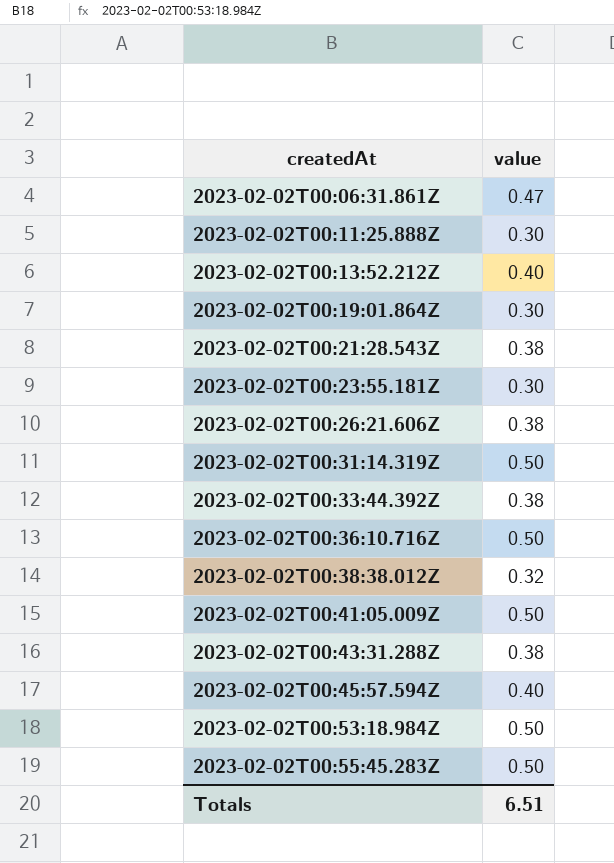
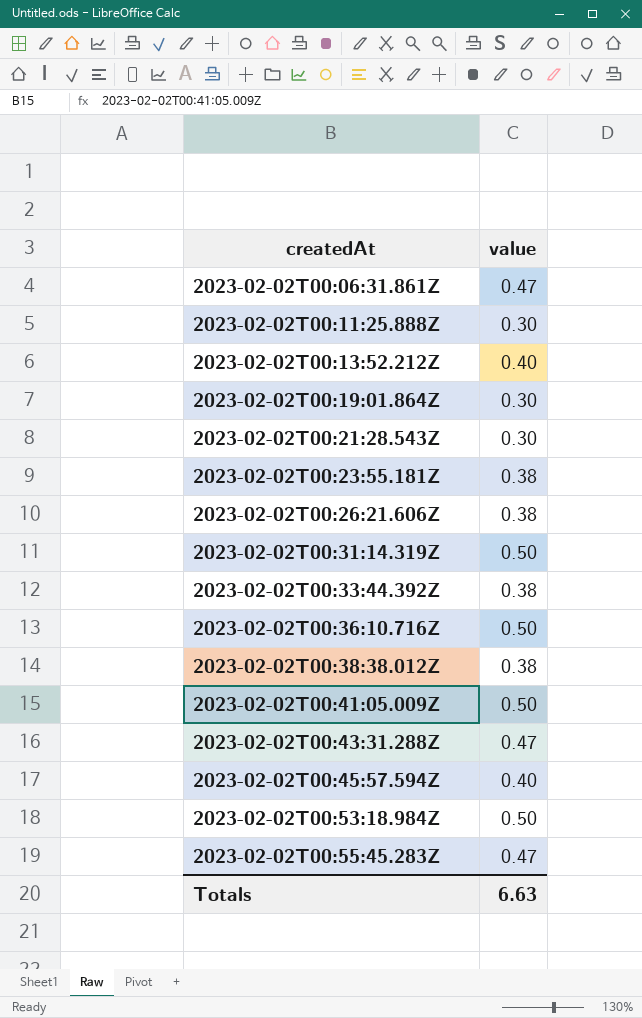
2023-02-02T00:21:28.543Z | value: 0.38 -> 0.30
2023-02-02T00:23:55.181Z | value: 0.30 -> 0.38
2023-02-02T00:38:38.012Z | value: 0.32 -> 0.38
2023-02-02T00:43:31.288Z | value: 0.38 -> 0.47
2023-02-02T00:55:45.283Z | value: 0.50 -> 0.47
Totals | value: 6.51 -> 6.63

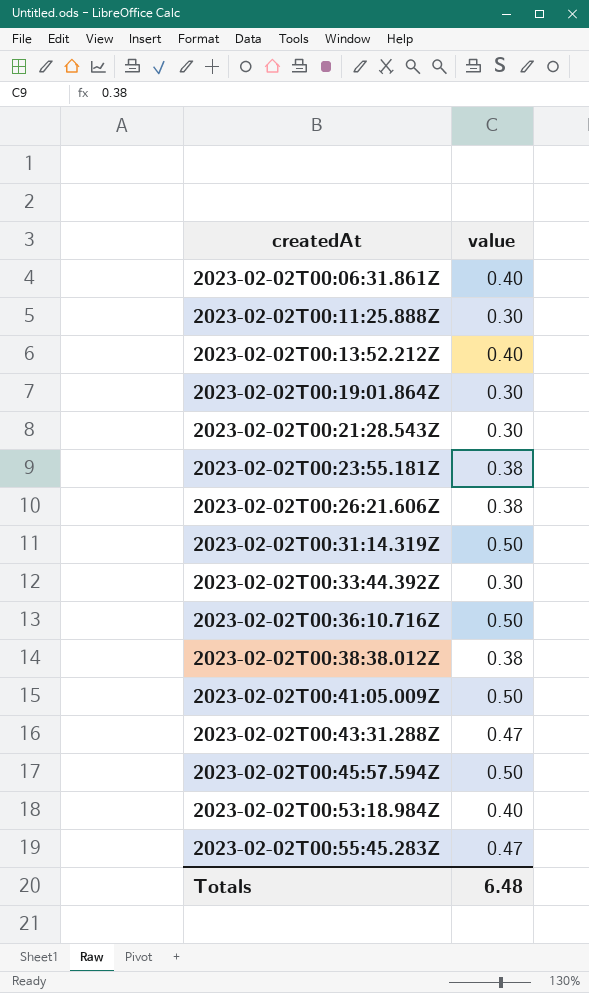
2023-02-02T00:06:31.861Z | value: 0.47 -> 0.40
2023-02-02T00:33:44.392Z | value: 0.38 -> 0.30
2023-02-02T00:45:57.594Z | value: 0.40 -> 0.50
2023-02-02T00:53:18.984Z | value: 0.50 -> 0.40
Totals | value: 6.63 -> 6.48

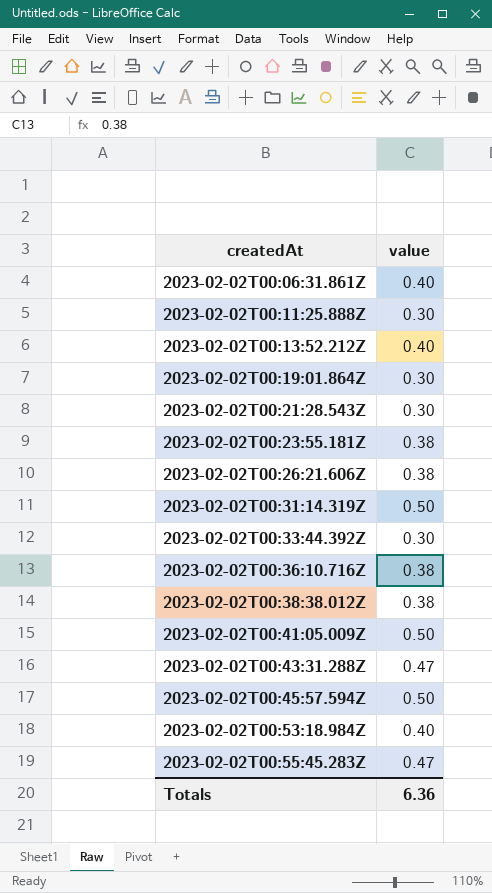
2023-02-02T00:36:10.716Z | value: 0.50 -> 0.38
Totals | value: 6.48 -> 6.36

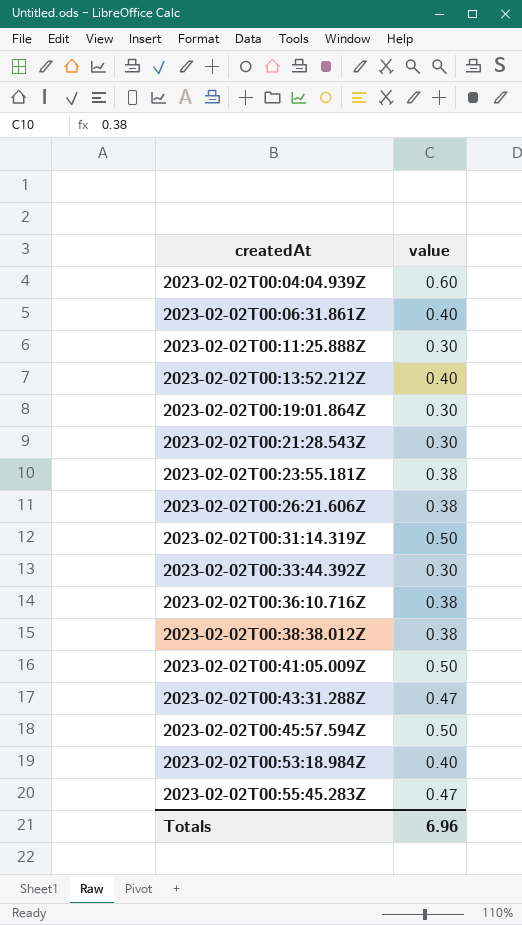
row 2023-02-02T00:04:04.939Z: none -> 0.60
Totals | value: 6.36 -> 6.96

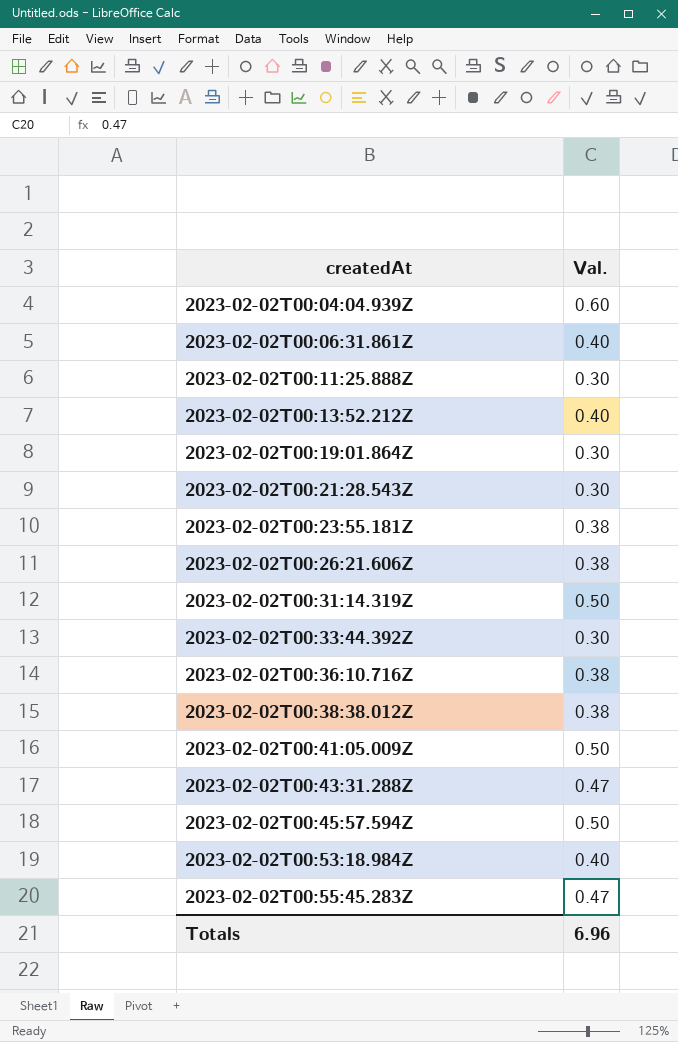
column name: value -> Val.

